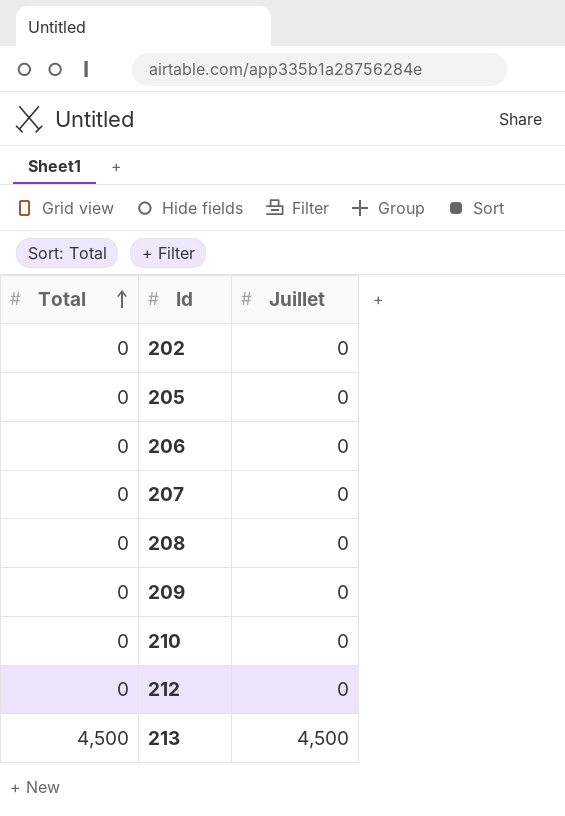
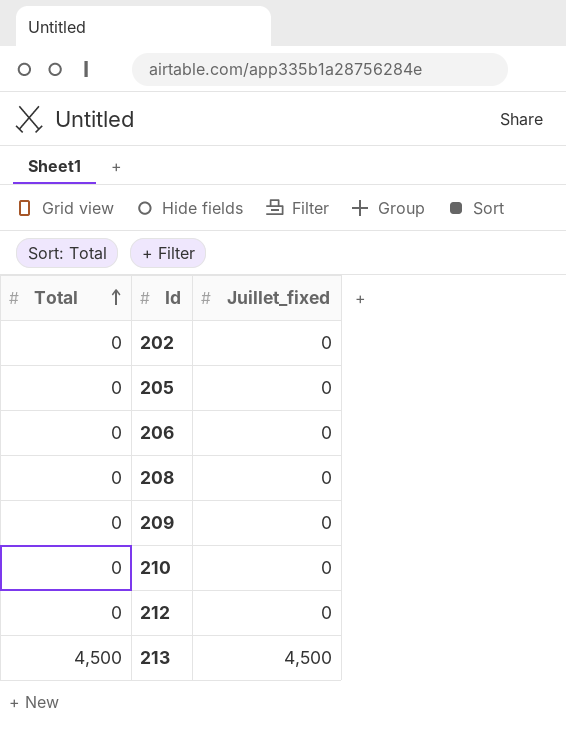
column name: Juillet -> Juillet_fixed
row 207: 0 | 0 -> none

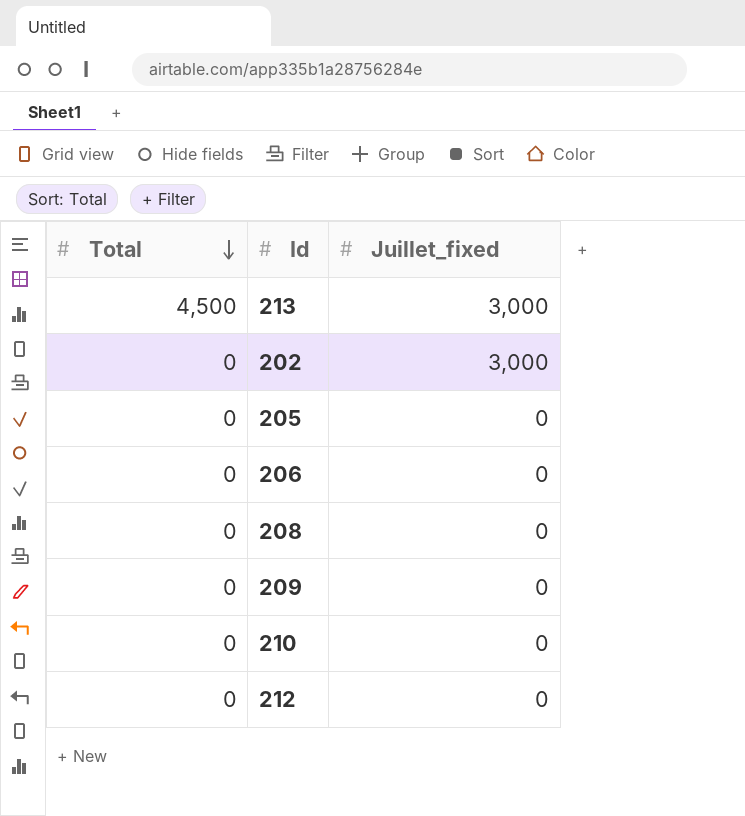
row order: Total ascending -> Total descending
213 | Juillet_fixed: 4,500 -> 3,000
202 | Juillet_fixed: 0 -> 3,000

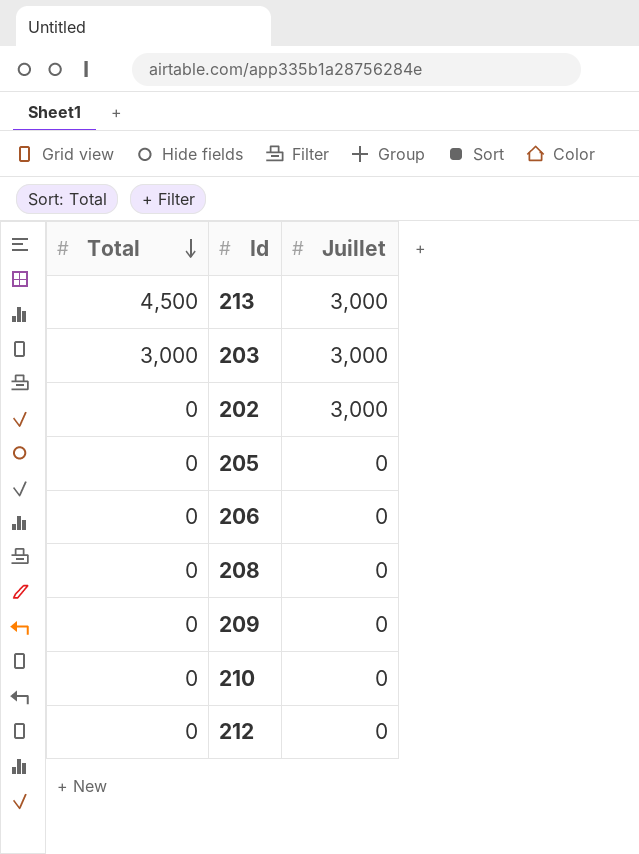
column name: Juillet_fixed -> Juillet
row 203: none -> 3,000 | 3,000

